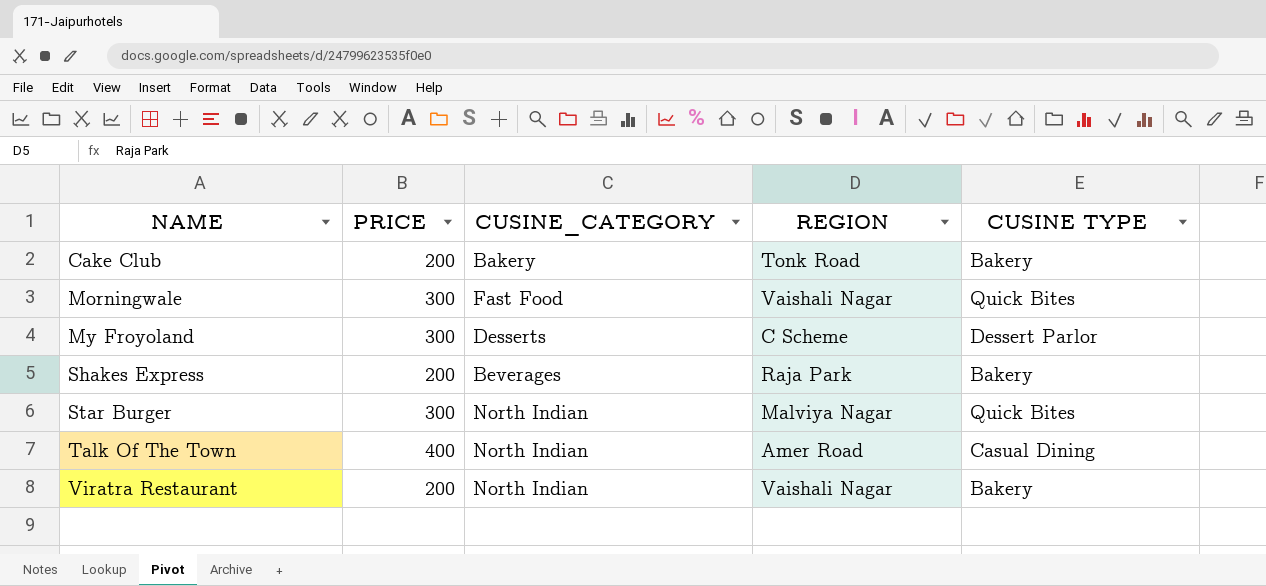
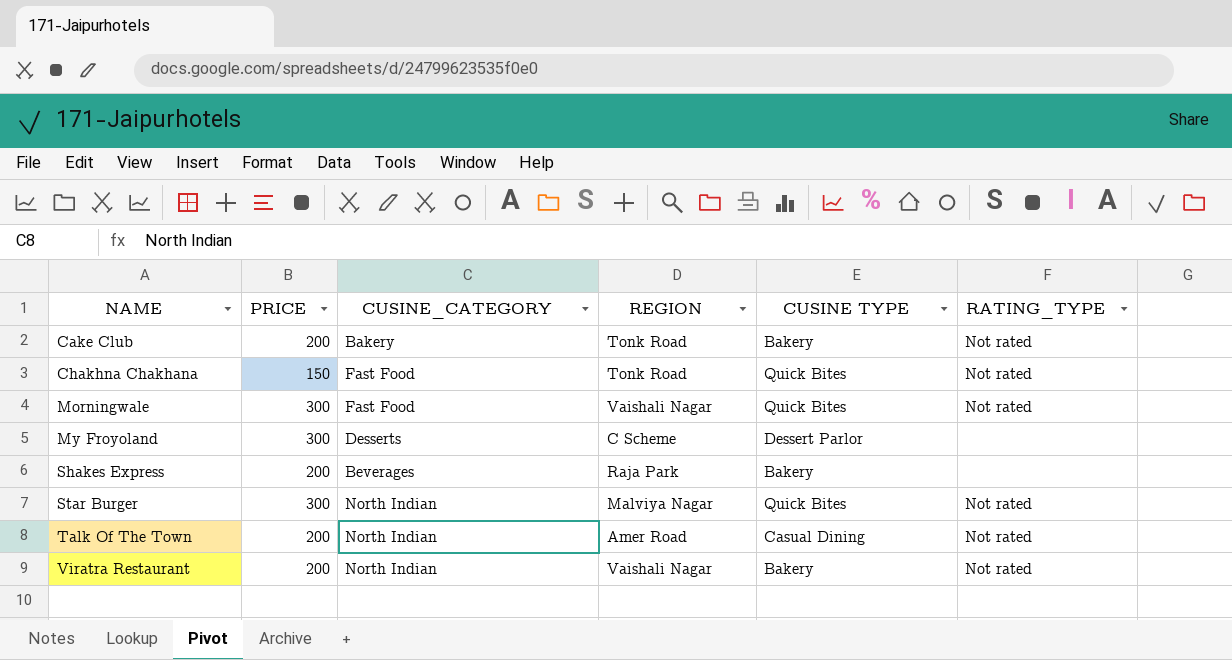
column RATING_TYPE | position: none -> 6
row Chakhna Chakhana: none -> 150 | Fast Food | Tonk Road | Quick Bites | Not rated
Talk Of The Town | PRICE: 400 -> 200

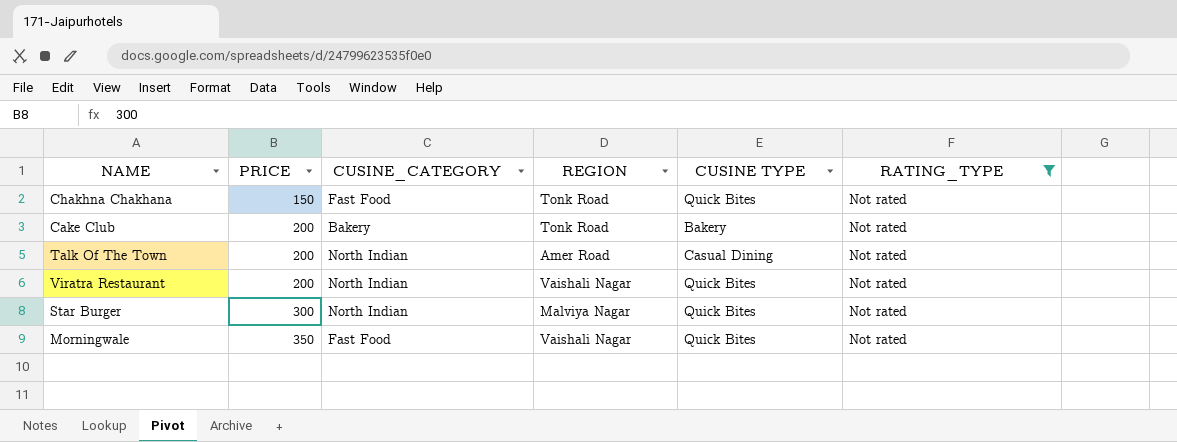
filter: none -> RATING_TYPE = Not rated
row order: NAME ascending -> PRICE ascending
Viratra Restaurant | CUSINE TYPE: Bakery -> Quick Bites
Morningwale | PRICE: 300 -> 350

